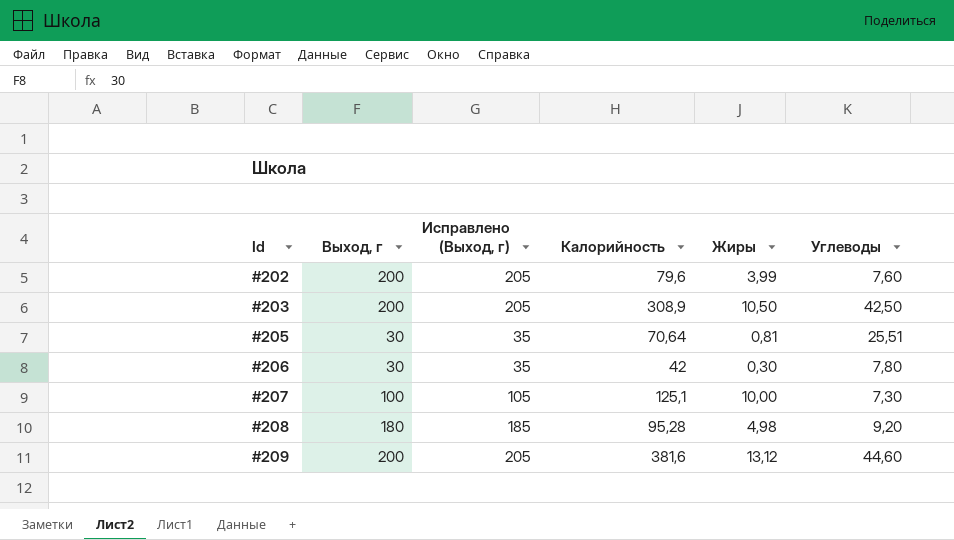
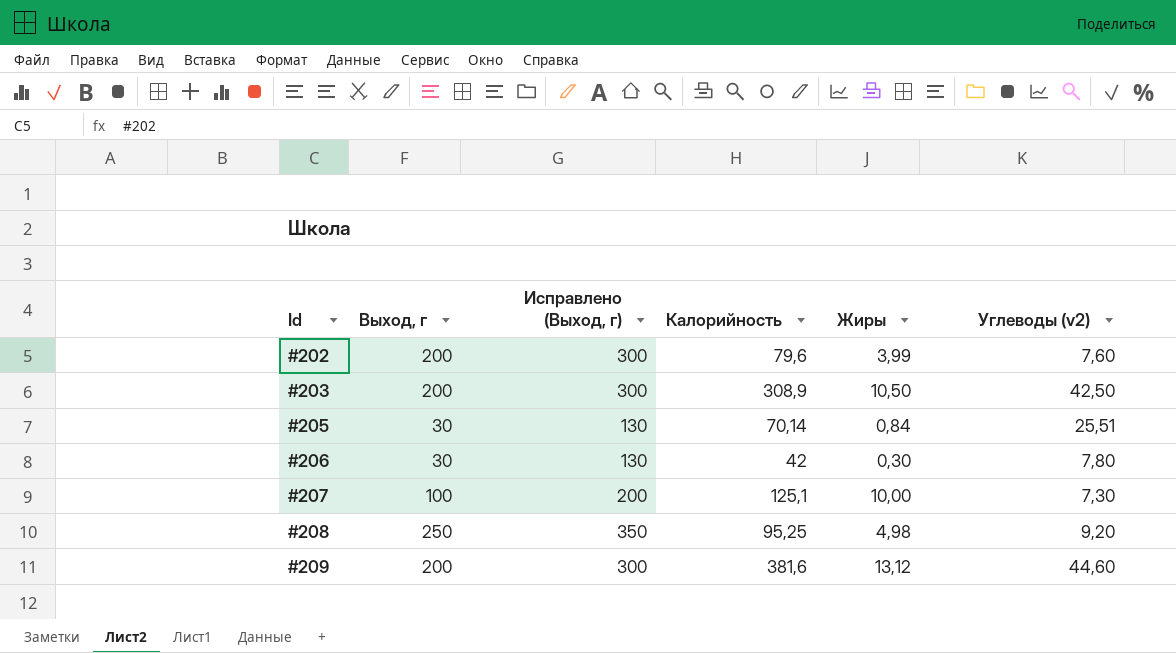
column Исправлено (Выход, г) | formula: [Выход, г] + 5 -> [Выход, г] + 100
column name: Углеводы -> Углеводы (v2)
#205 | Калорийность: 70,64 -> 70,14
#205 | Жиры: 0,81 -> 0,84
#208 | Выход, г: 180 -> 250
#208 | Калорийность: 95,28 -> 95,25

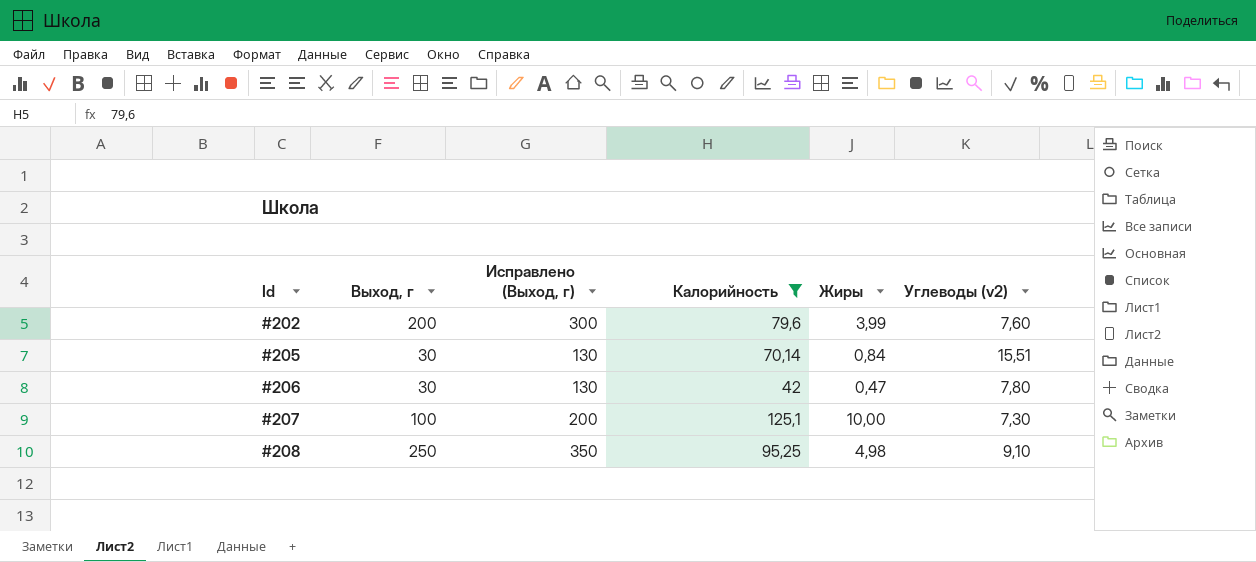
filter: none -> Калорийность <= 125,1
#205 | Углеводы (v2): 25,51 -> 15,51
#206 | Жиры: 0,30 -> 0,47
#208 | Углеводы (v2): 9,20 -> 9,10

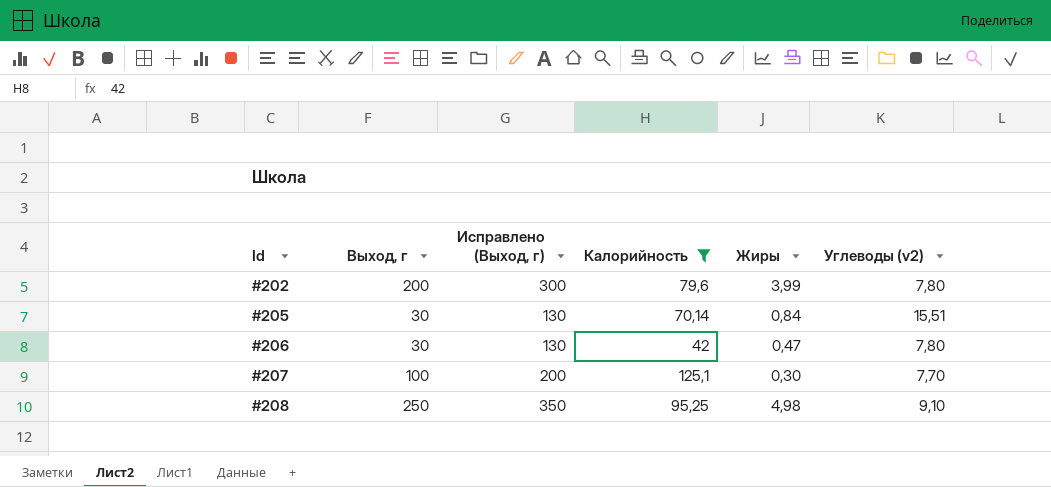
#202 | Углеводы (v2): 7,60 -> 7,80
#207 | Жиры: 10,00 -> 0,30
#207 | Углеводы (v2): 7,30 -> 7,70

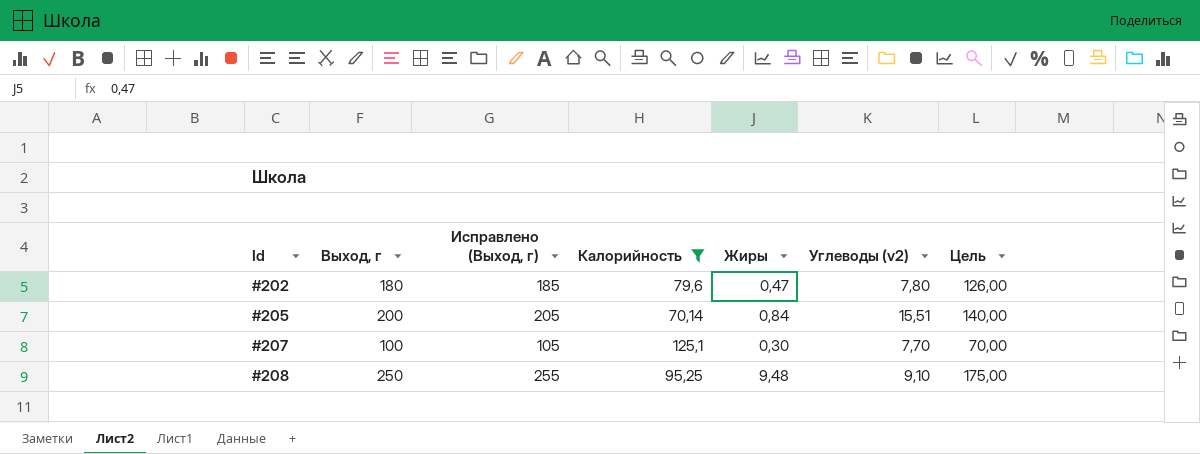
column Исправлено (Выход, г) | formula: [Выход, г] + 100 -> [Выход, г] + 5
column Цель | formula: none -> [Выход, г] * 0,7
row #206: 30 | 130 | 42 | 0,47 | 7,80 -> none
#202 | Выход, г: 200 -> 180
#202 | Жиры: 3,99 -> 0,47
#205 | Выход, г: 30 -> 200
#208 | Жиры: 4,98 -> 9,48

